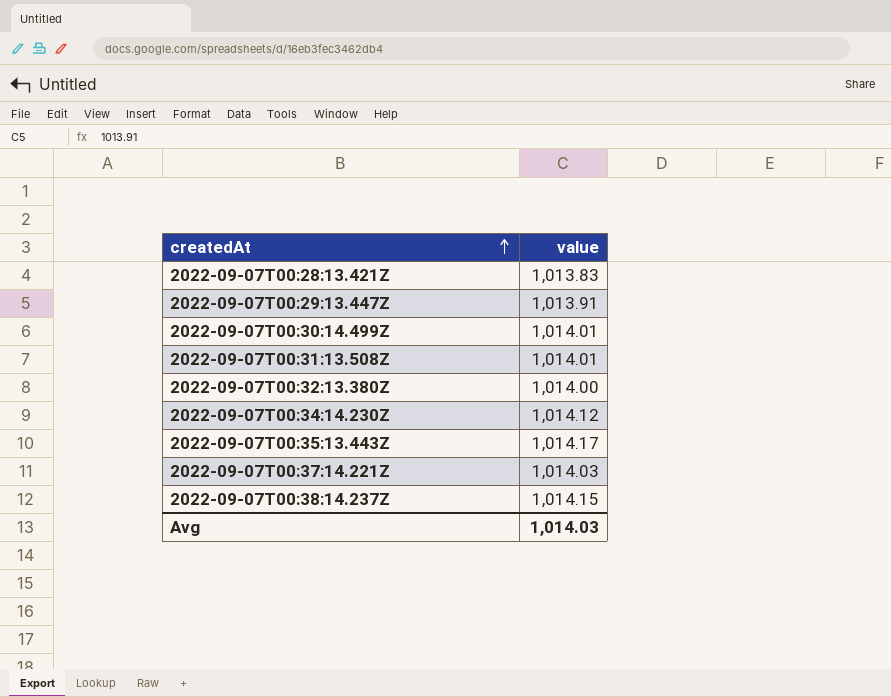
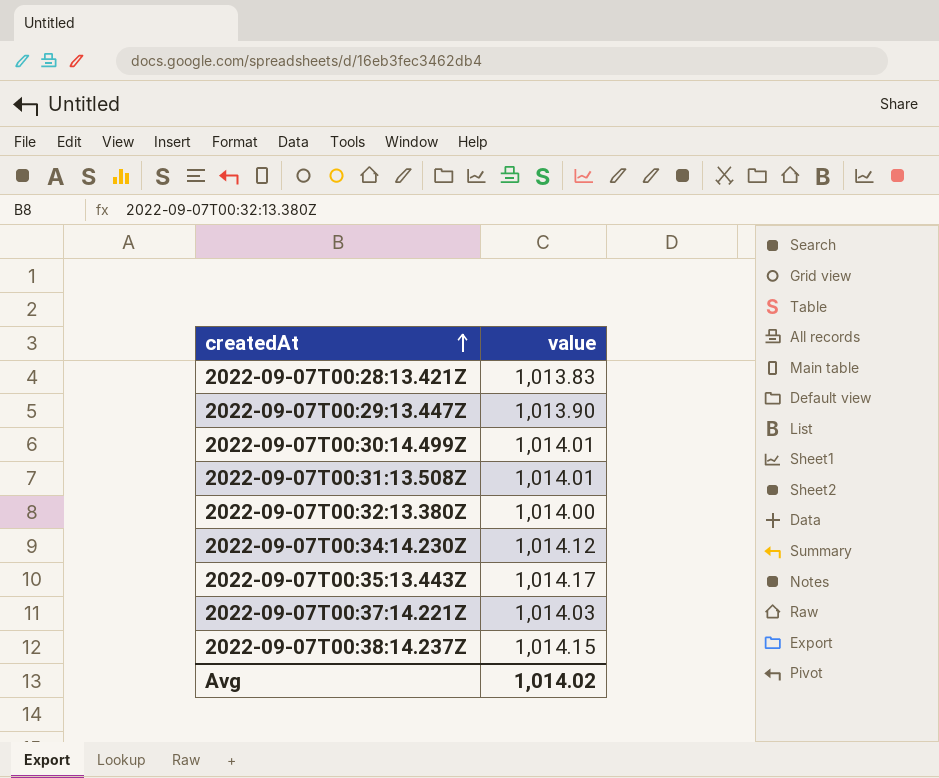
2022-09-07T00:29:13.447Z | value: 1,013.91 -> 1,013.90
Avg | value: 1,014.03 -> 1,014.02

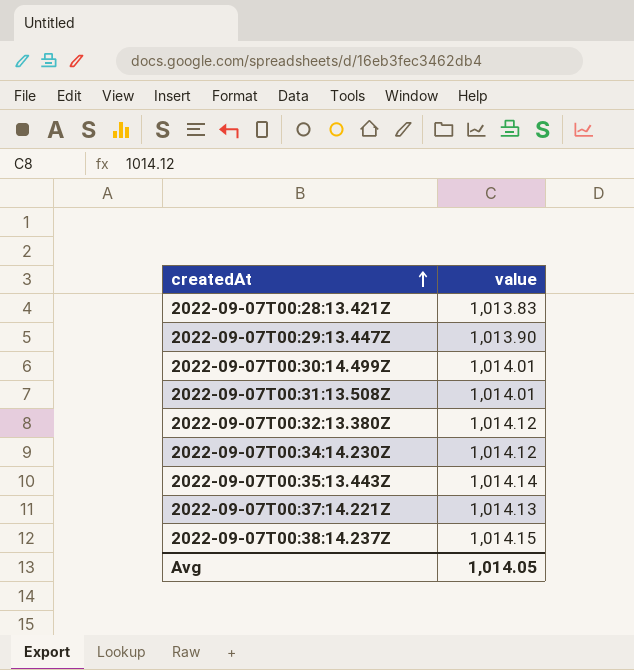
2022-09-07T00:32:13.380Z | value: 1,014.00 -> 1,014.12
2022-09-07T00:35:13.443Z | value: 1,014.17 -> 1,014.14
2022-09-07T00:37:14.221Z | value: 1,014.03 -> 1,014.13
Avg | value: 1,014.02 -> 1,014.05

